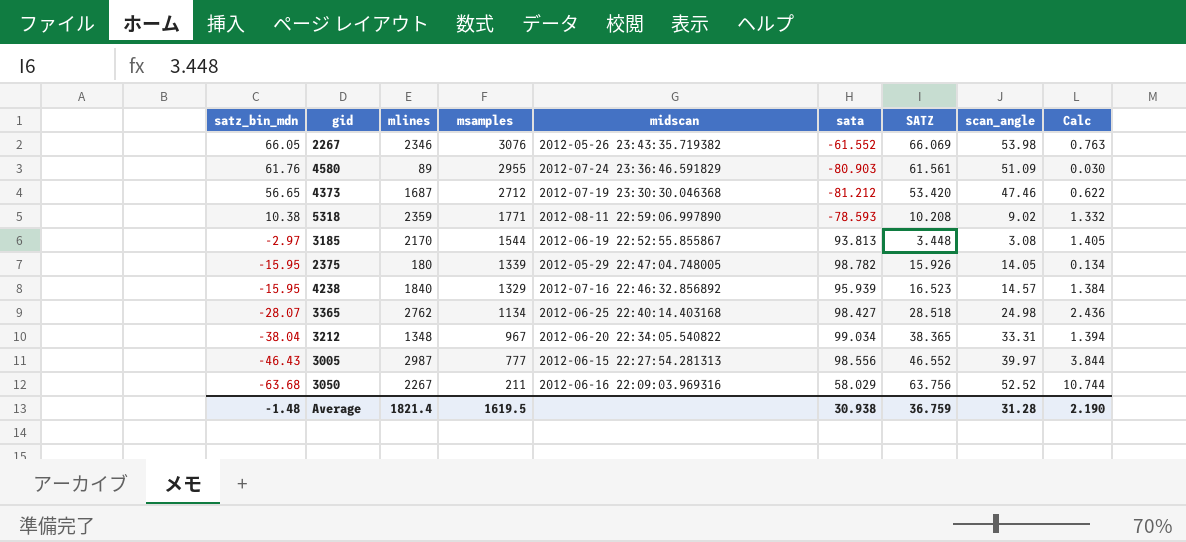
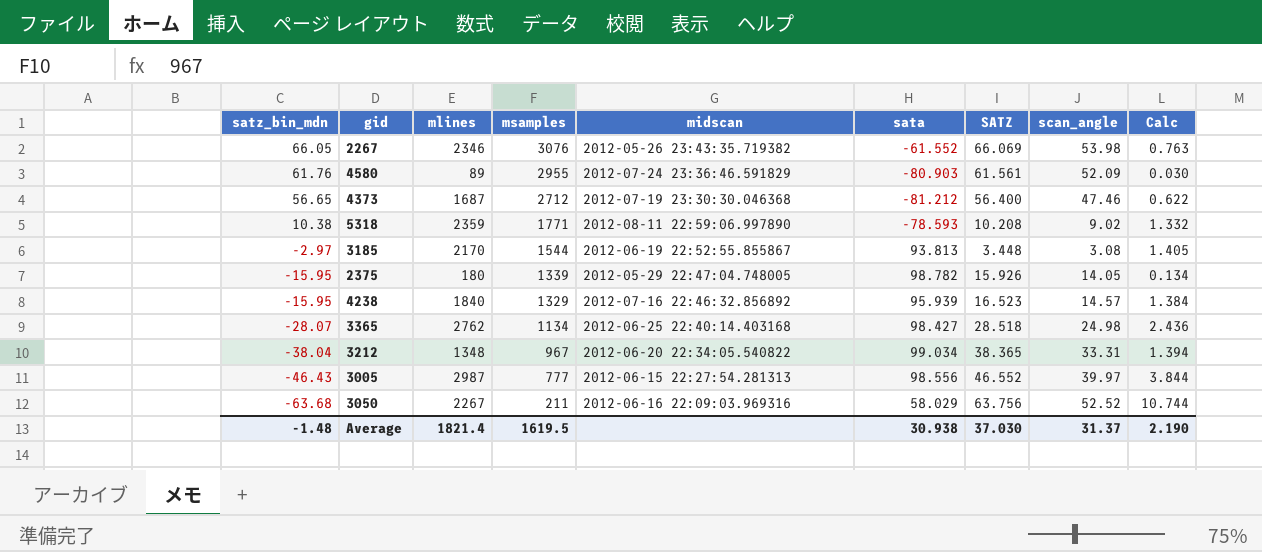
4580 | scan_angle: 51.09 -> 52.09
4373 | SATZ: 53.420 -> 56.400
Average | SATZ: 36.759 -> 37.030
Average | scan_angle: 31.28 -> 31.37

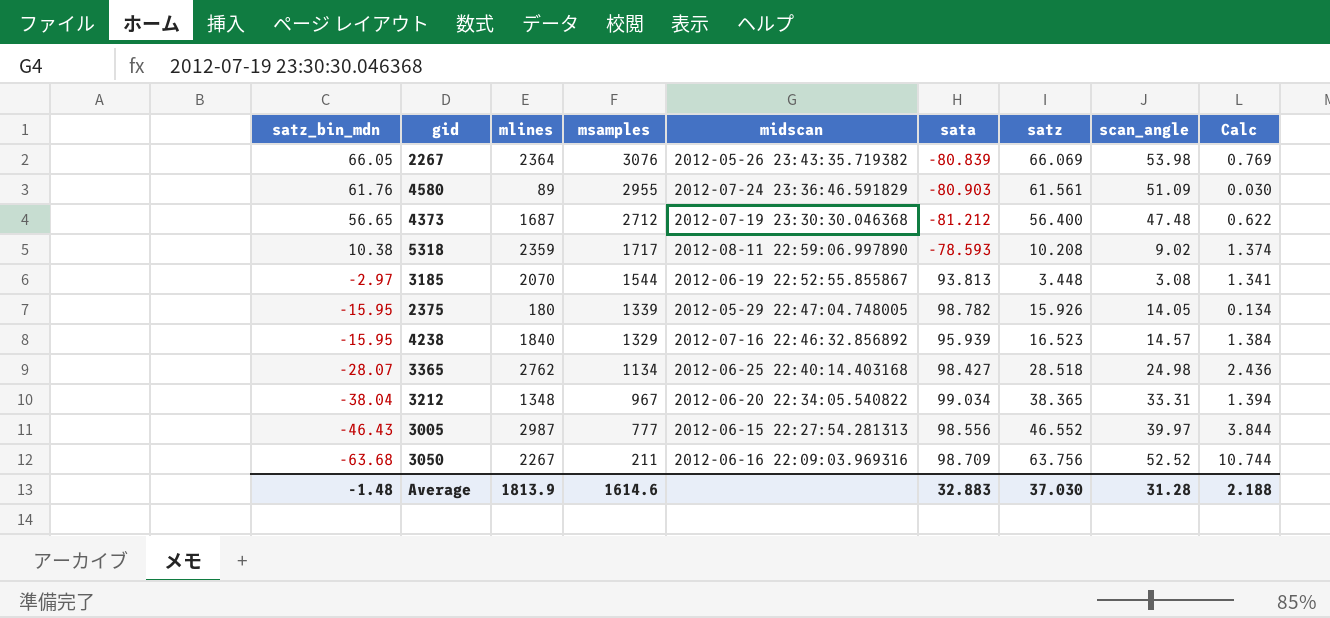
column name: SATZ -> satz
2267 | mlines: 2346 -> 2364
2267 | sata: -61.552 -> -80.839
2267 | Calc: 0.763 -> 0.769
4580 | scan_angle: 52.09 -> 51.09
4373 | scan_angle: 47.46 -> 47.48
5318 | msamples: 1771 -> 1717
5318 | Calc: 1.332 -> 1.374
3185 | mlines: 2170 -> 2070
3185 | Calc: 1.405 -> 1.341
3050 | sata: 58.029 -> 98.709
Average | mlines: 1821.4 -> 1813.9
Average | msamples: 1619.5 -> 1614.6
Average | sata: 30.938 -> 32.883
Average | scan_angle: 31.37 -> 31.28
Average | Calc: 2.190 -> 2.188

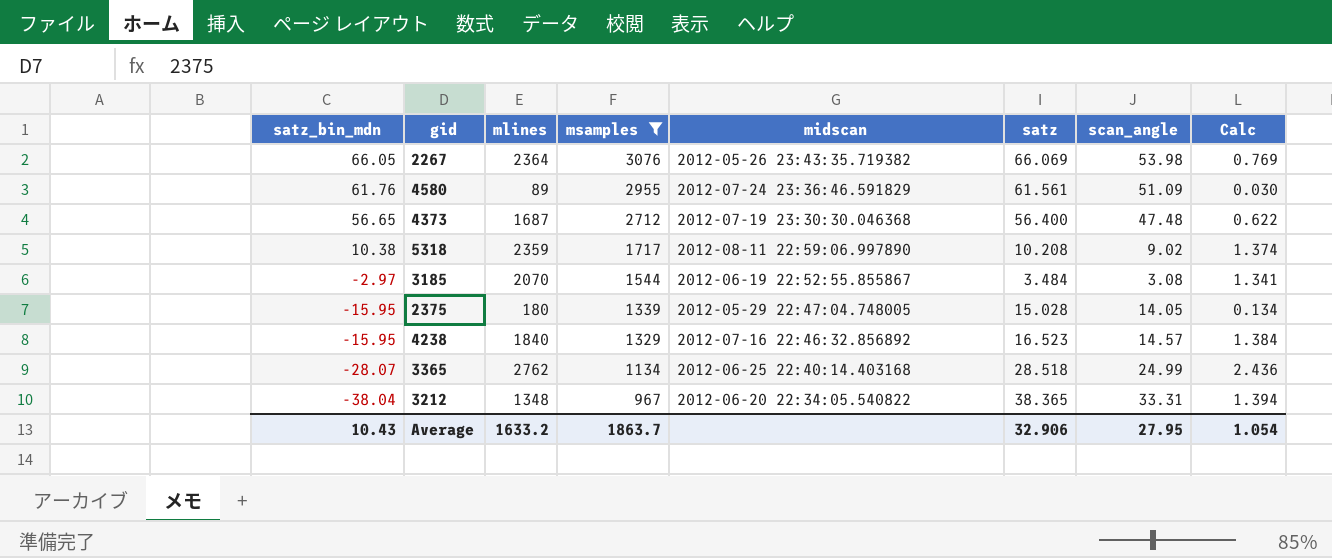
filter: none -> msamples >= 967
column sata | position: 6 -> none
3185 | satz: 3.448 -> 3.484
2375 | satz: 15.926 -> 15.028
3365 | scan_angle: 24.98 -> 24.99
Average | satz_bin_mdn: -1.48 -> 10.43
Average | mlines: 1813.9 -> 1633.2
Average | msamples: 1614.6 -> 1863.7
Average | satz: 37.030 -> 32.906
Average | scan_angle: 31.28 -> 27.95
Average | Calc: 2.188 -> 1.054

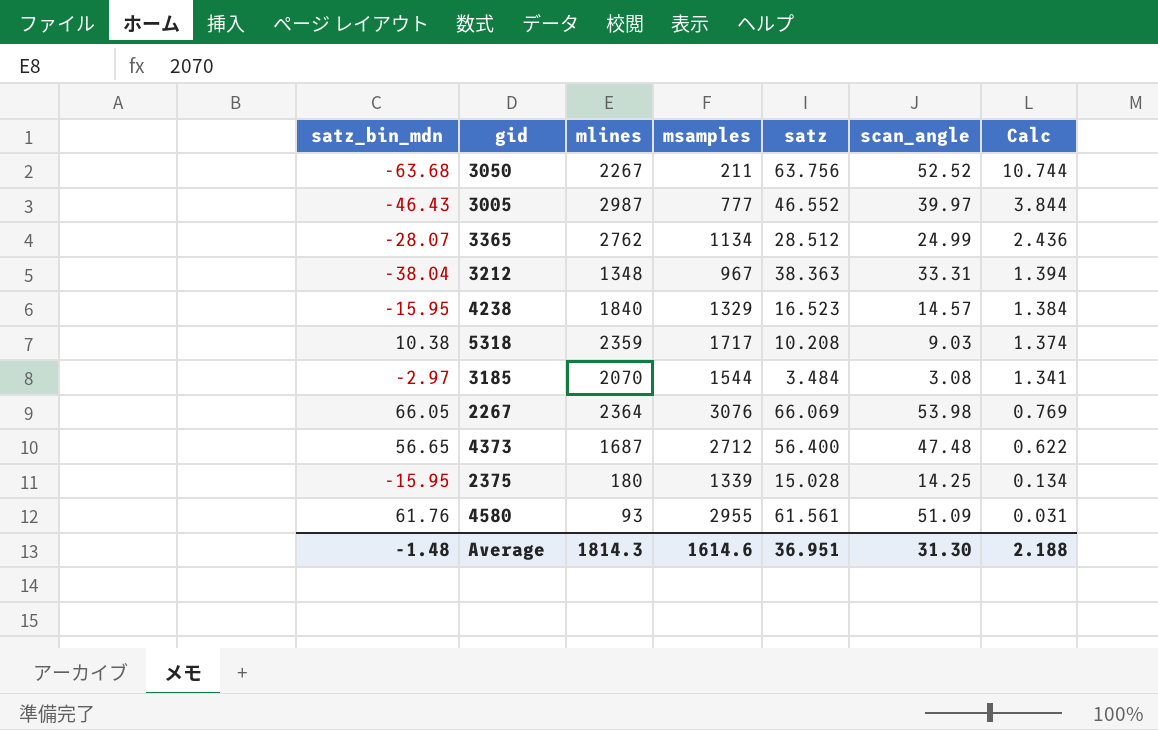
filter: msamples >= 967 -> none
row order: satz_bin_mdn descending -> Calc descending
column midscan | position: 5 -> none
3365 | satz: 28.518 -> 28.512
3212 | satz: 38.365 -> 38.363
5318 | scan_angle: 9.02 -> 9.03
2375 | scan_angle: 14.05 -> 14.25
4580 | mlines: 89 -> 93
4580 | Calc: 0.030 -> 0.031
Average | satz_bin_mdn: 10.43 -> -1.48
Average | mlines: 1633.2 -> 1814.3
Average | msamples: 1863.7 -> 1614.6
Average | satz: 32.906 -> 36.951
Average | scan_angle: 27.95 -> 31.30
Average | Calc: 1.054 -> 2.188

